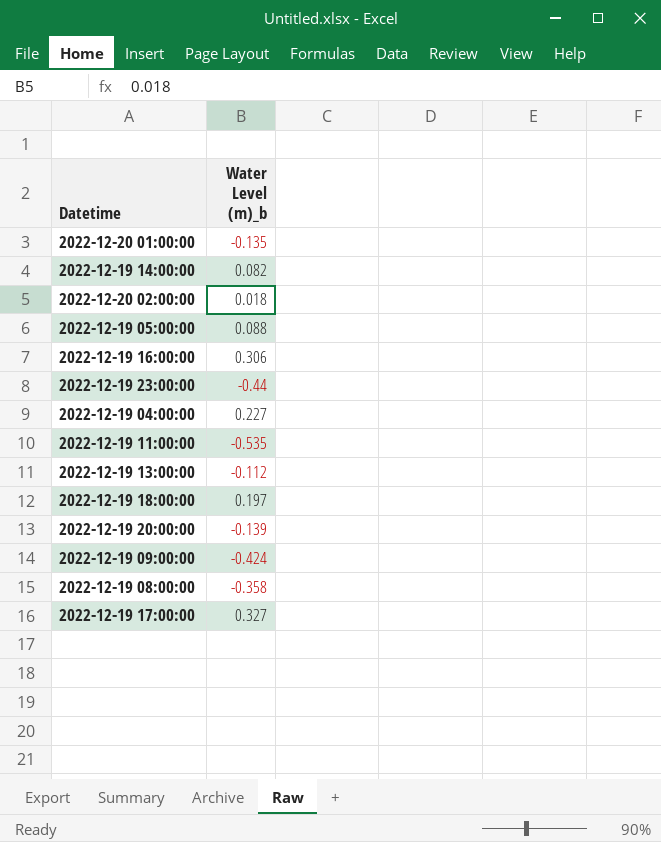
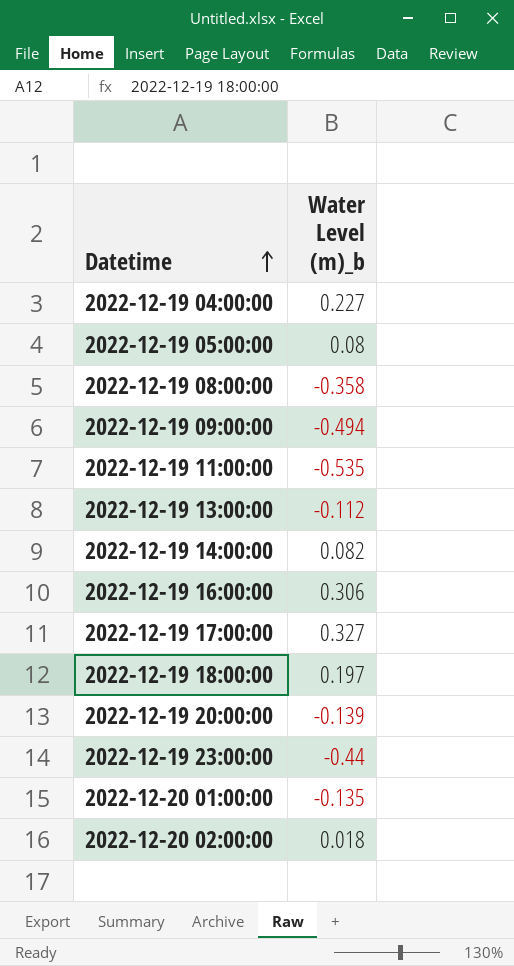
row order: none -> Datetime ascending
2022-12-19 05:00:00 | Water Level (m)_b: 0.088 -> 0.08
2022-12-19 09:00:00 | Water Level (m)_b: -0.424 -> -0.494

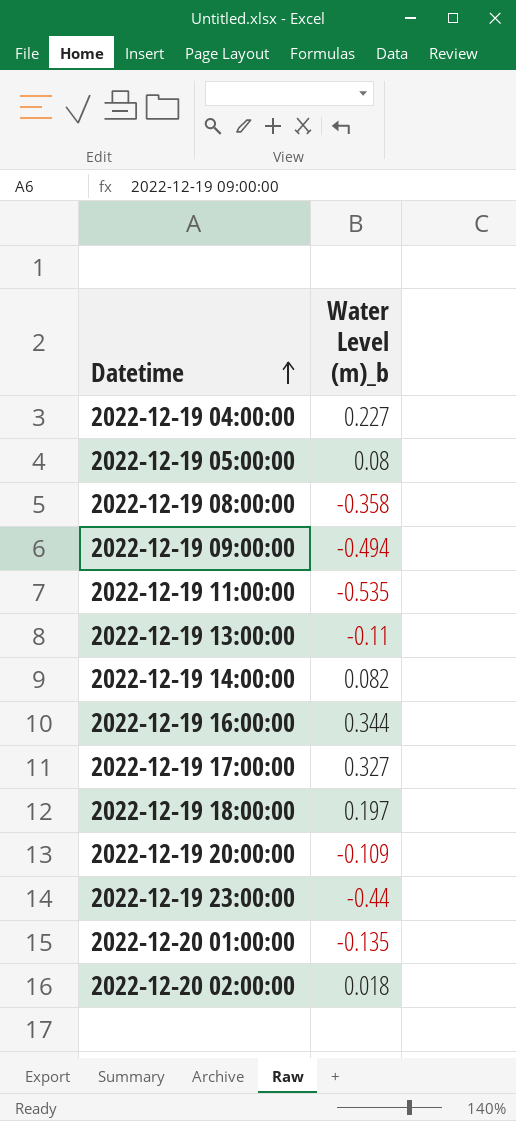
2022-12-19 13:00:00 | Water Level (m)_b: -0.112 -> -0.11
2022-12-19 16:00:00 | Water Level (m)_b: 0.306 -> 0.344
2022-12-19 20:00:00 | Water Level (m)_b: -0.139 -> -0.109

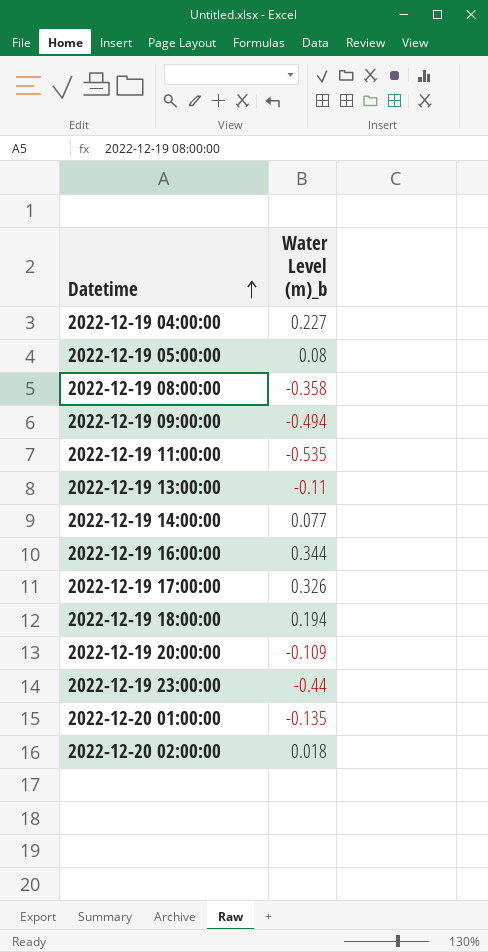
2022-12-19 14:00:00 | Water Level (m)_b: 0.082 -> 0.077
2022-12-19 17:00:00 | Water Level (m)_b: 0.327 -> 0.326
2022-12-19 18:00:00 | Water Level (m)_b: 0.197 -> 0.194

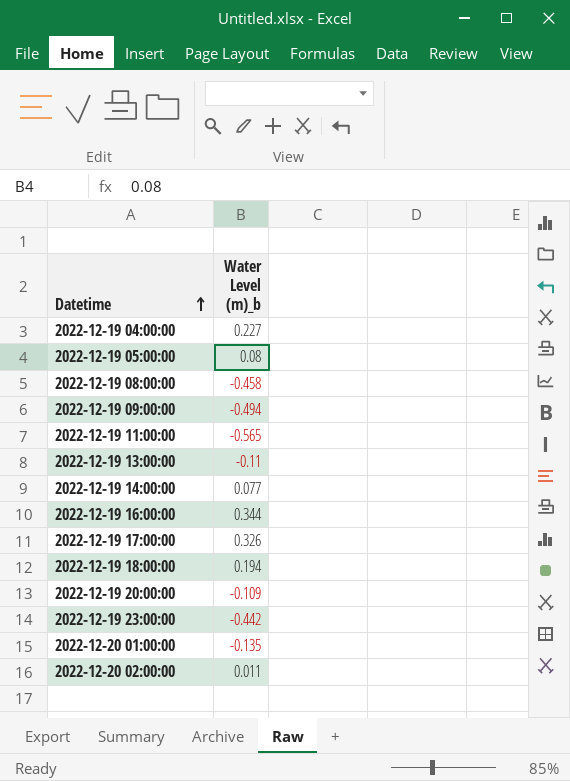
2022-12-19 08:00:00 | Water Level (m)_b: -0.358 -> -0.458
2022-12-19 11:00:00 | Water Level (m)_b: -0.535 -> -0.565
2022-12-19 23:00:00 | Water Level (m)_b: -0.44 -> -0.442
2022-12-20 02:00:00 | Water Level (m)_b: 0.018 -> 0.011

